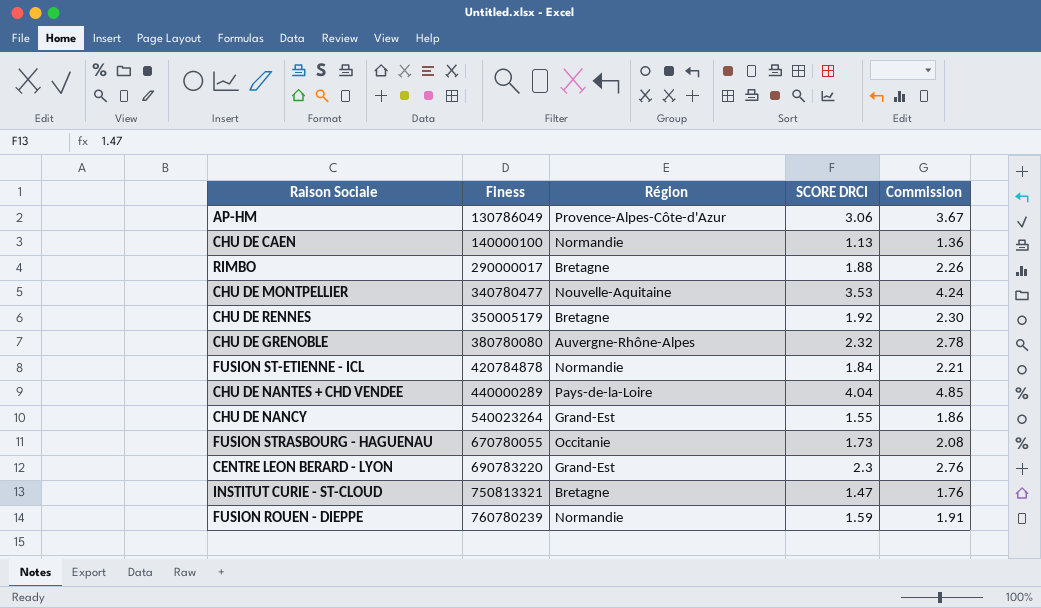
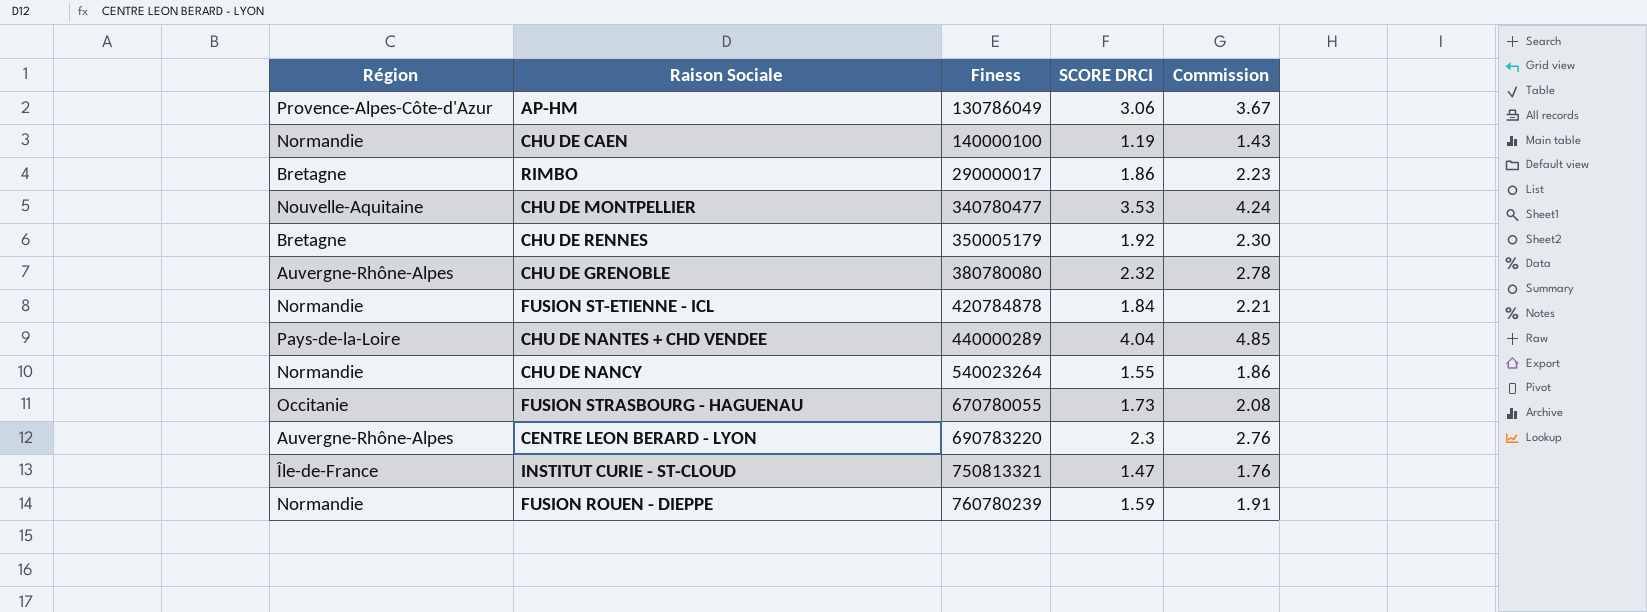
column Région | position: 3 -> 1
CHU DE CAEN | SCORE DRCI: 1.13 -> 1.19
CHU DE CAEN | Commission: 1.36 -> 1.43
RIMBO | SCORE DRCI: 1.88 -> 1.86
RIMBO | Commission: 2.26 -> 2.23
CHU DE NANCY | Région: Grand-Est -> Normandie
CENTRE LEON BERARD - LYON | Région: Grand-Est -> Auvergne-Rhône-Alpes
INSTITUT CURIE - ST-CLOUD | Région: Bretagne -> Île-de-France

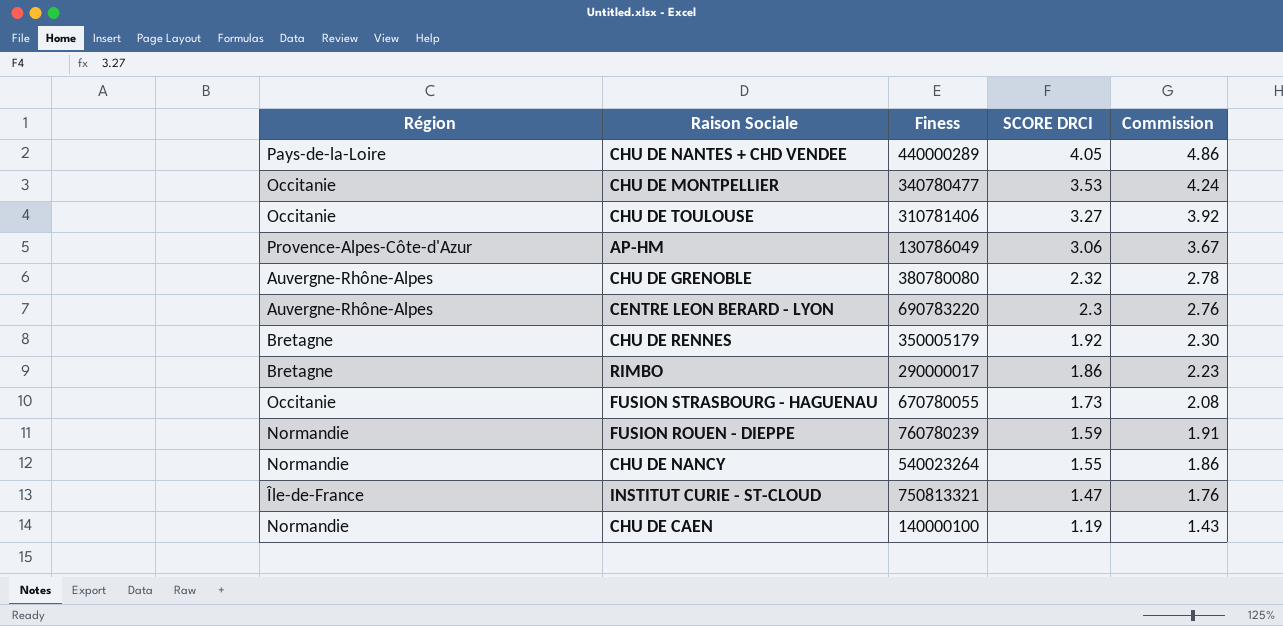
row order: Finess ascending -> SCORE DRCI descending
row FUSION ST-ETIENNE - ICL: Normandie | 420784878 | 1.84 | 2.21 -> none
CHU DE NANTES + CHD VENDEE | SCORE DRCI: 4.04 -> 4.05
CHU DE NANTES + CHD VENDEE | Commission: 4.85 -> 4.86
CHU DE MONTPELLIER | Région: Nouvelle-Aquitaine -> Occitanie
row CHU DE TOULOUSE: none -> Occitanie | 310781406 | 3.27 | 3.92

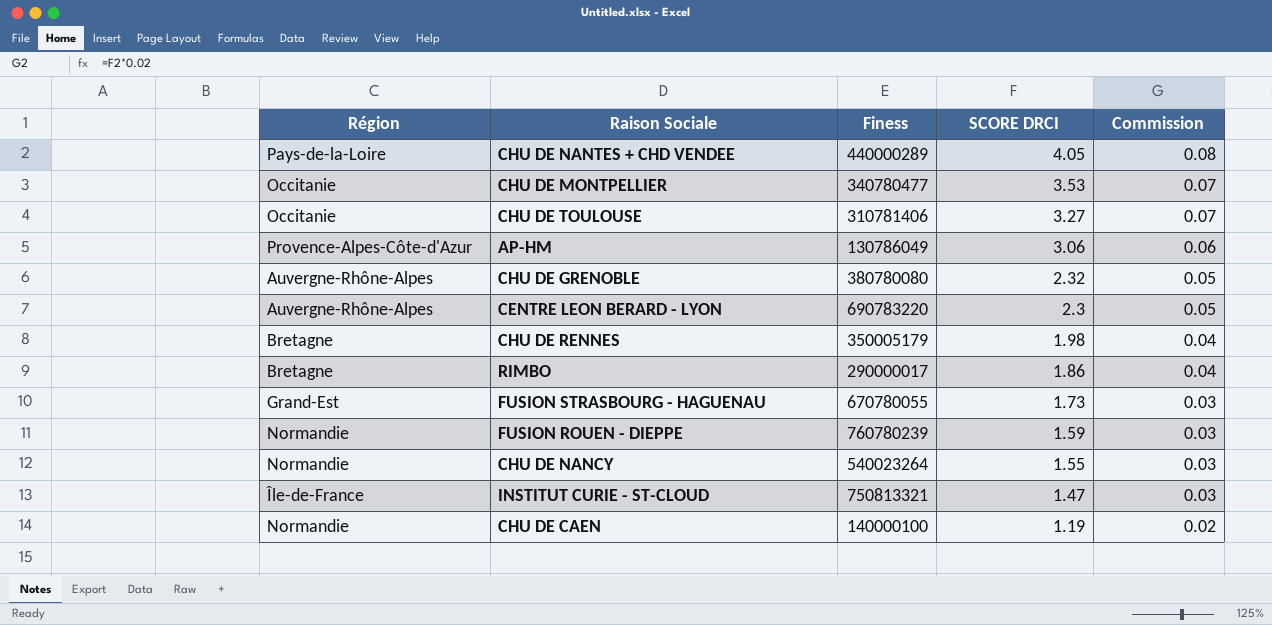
column Commission | formula: [SCORE DRCI] * 1.2 -> [SCORE DRCI] * 0.02
CHU DE RENNES | SCORE DRCI: 1.92 -> 1.98
FUSION STRASBOURG - HAGUENAU | Région: Occitanie -> Grand-Est

